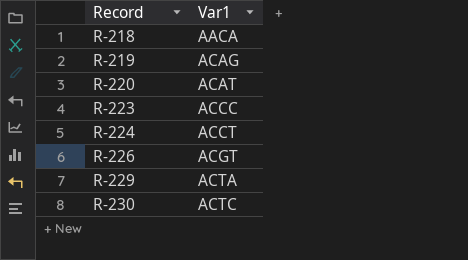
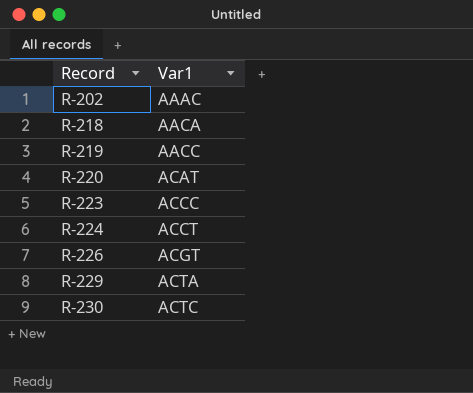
row R-202: none -> AAAC
R-219 | Var1: ACAG -> AACC

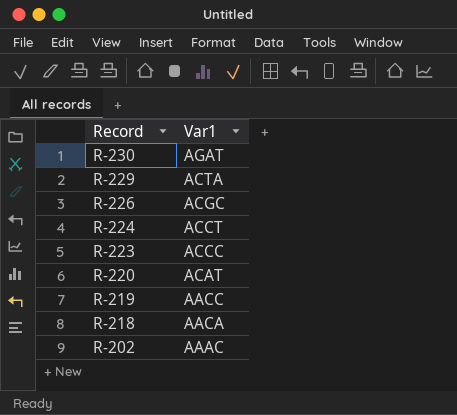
row order: Record ascending -> Record descending
R-230 | Var1: ACTC -> AGAT
R-226 | Var1: ACGT -> ACGC

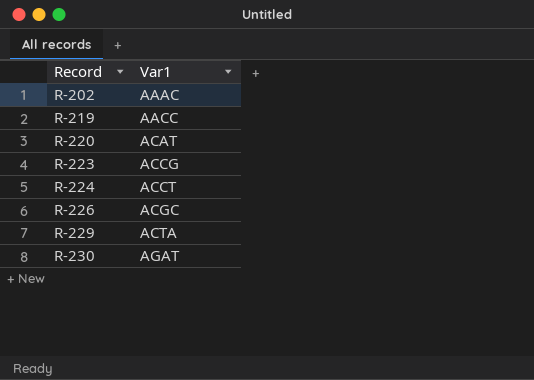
row order: Record descending -> Record ascending
row R-218: AACA -> none
R-223 | Var1: ACCC -> ACCG

